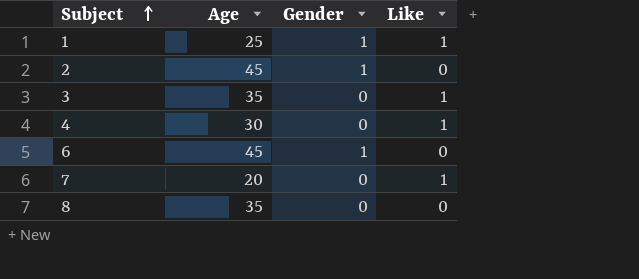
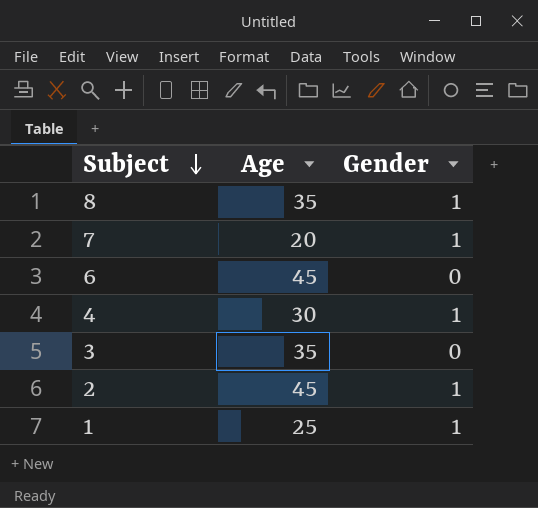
row order: Subject ascending -> Subject descending
column Like | position: 4 -> none
8 | Gender: 0 -> 1
7 | Gender: 0 -> 1
6 | Gender: 1 -> 0
4 | Gender: 0 -> 1

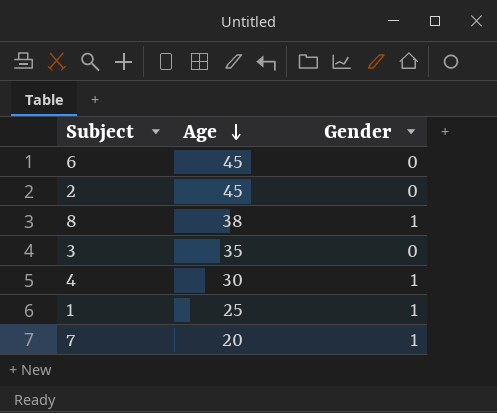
row order: Subject descending -> Age descending
2 | Gender: 1 -> 0
8 | Age: 35 -> 38

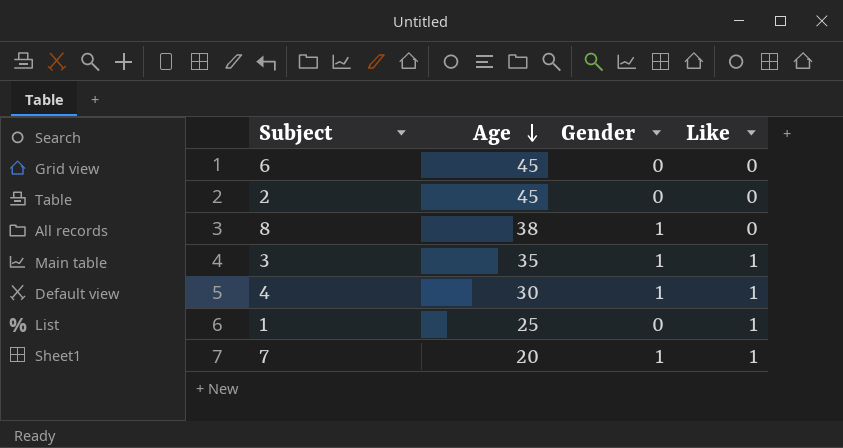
column Like | position: none -> 4
3 | Gender: 0 -> 1
1 | Gender: 1 -> 0

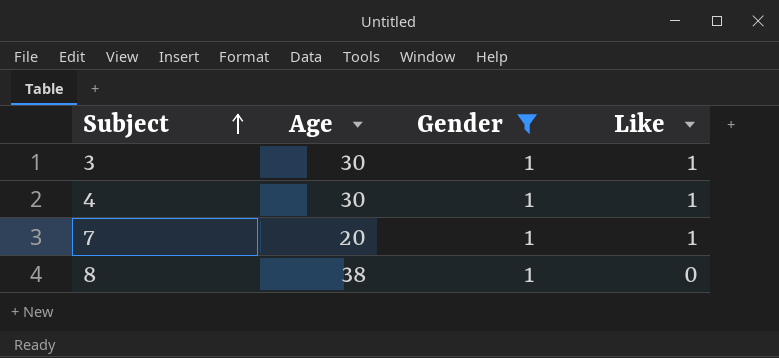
filter: none -> Gender = 1
row order: Age descending -> Subject ascending
3 | Age: 35 -> 30

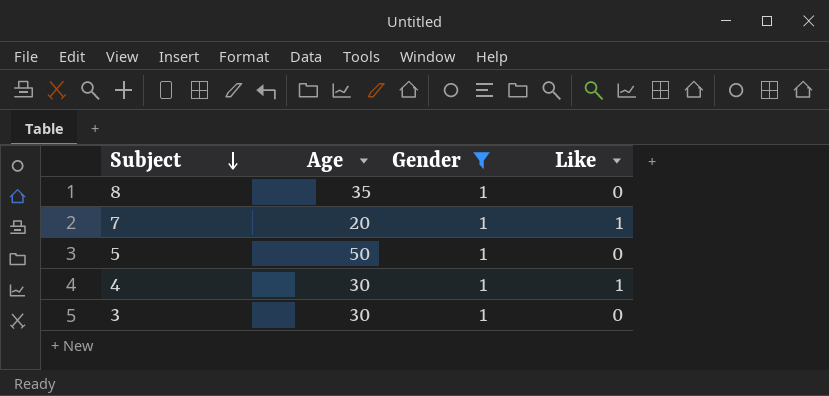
row order: Subject ascending -> Subject descending
8 | Age: 38 -> 35
row 5: none -> 50 | 1 | 0
3 | Like: 1 -> 0

